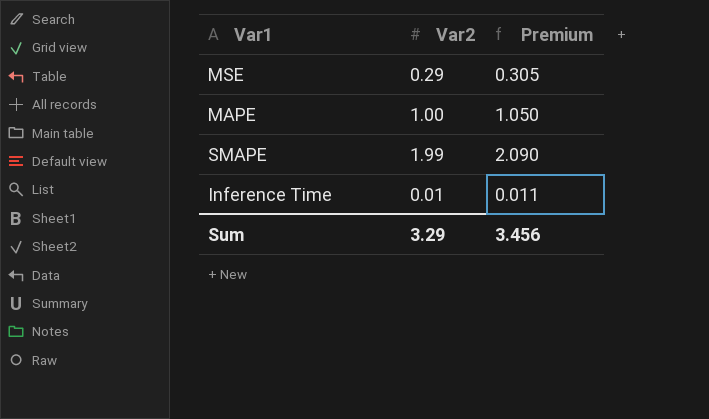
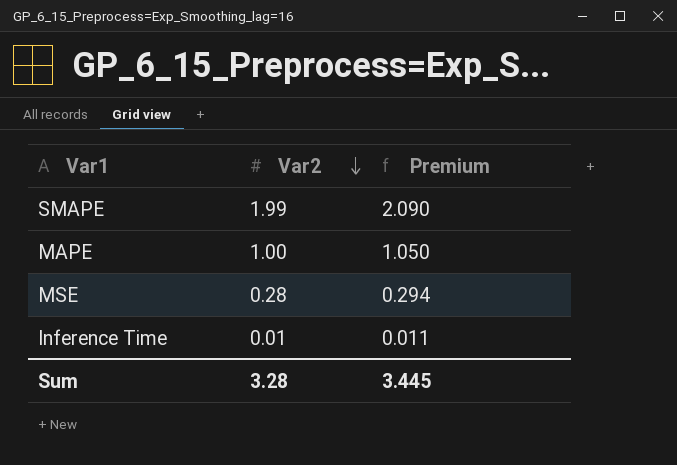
row order: none -> Var2 descending
MSE | Var2: 0.29 -> 0.28
MSE | Premium: 0.305 -> 0.294
Sum | Var2: 3.29 -> 3.28
Sum | Premium: 3.456 -> 3.445

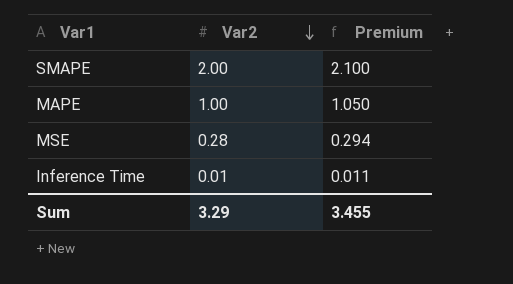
SMAPE | Var2: 1.99 -> 2.00
SMAPE | Premium: 2.090 -> 2.100
Sum | Var2: 3.28 -> 3.29
Sum | Premium: 3.445 -> 3.455

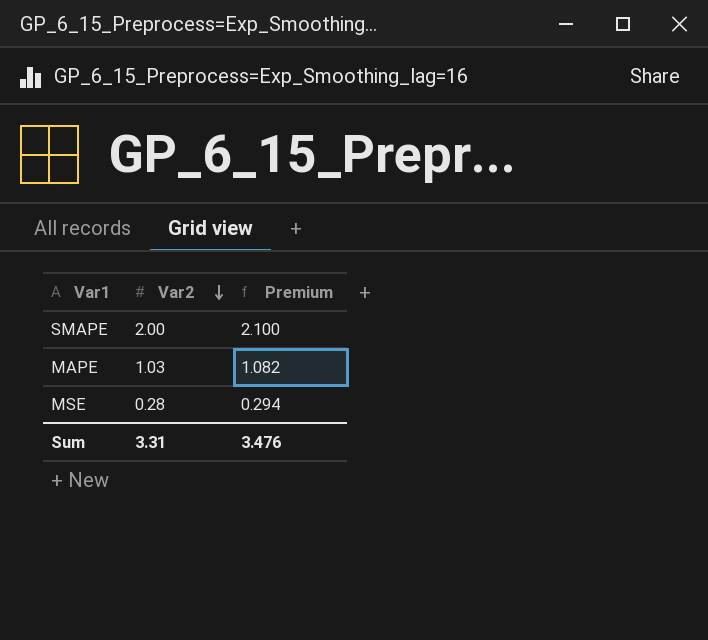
row Inference Time: 0.01 | 0.011 -> none
MAPE | Var2: 1.00 -> 1.03
MAPE | Premium: 1.050 -> 1.082
Sum | Var2: 3.29 -> 3.31
Sum | Premium: 3.455 -> 3.476

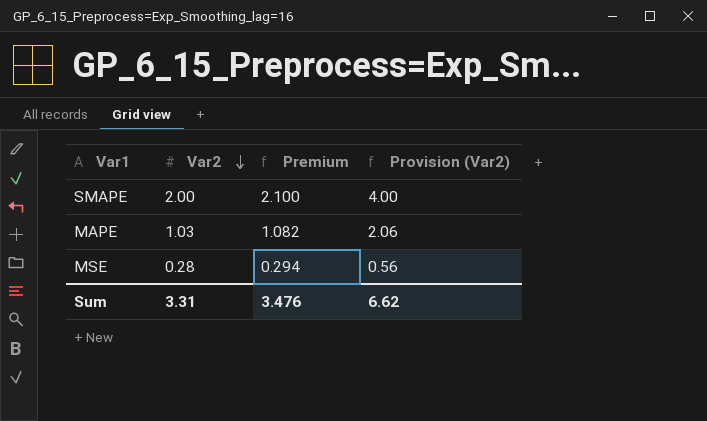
column Provision (Var2) | formula: none -> [Var2] * 2

